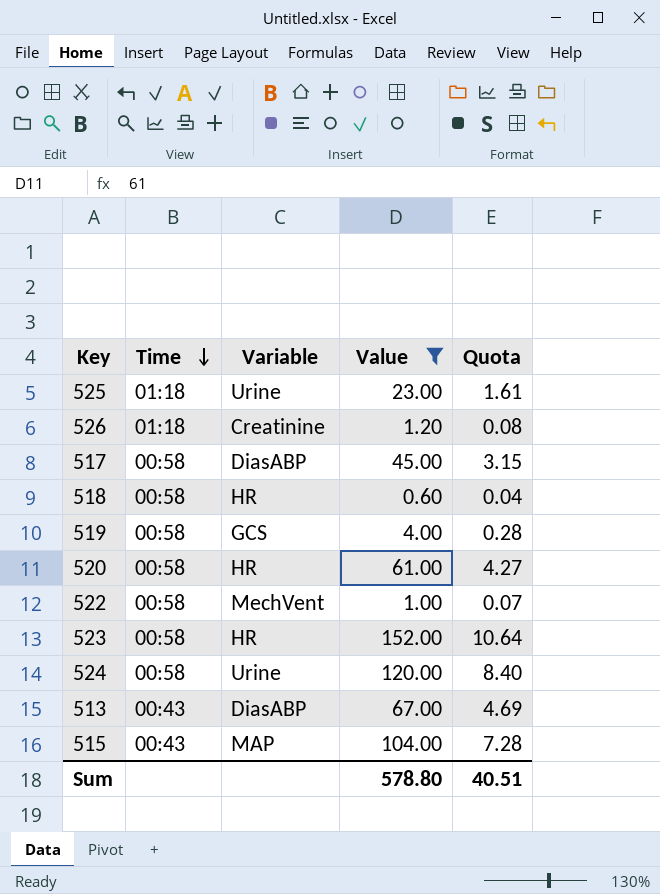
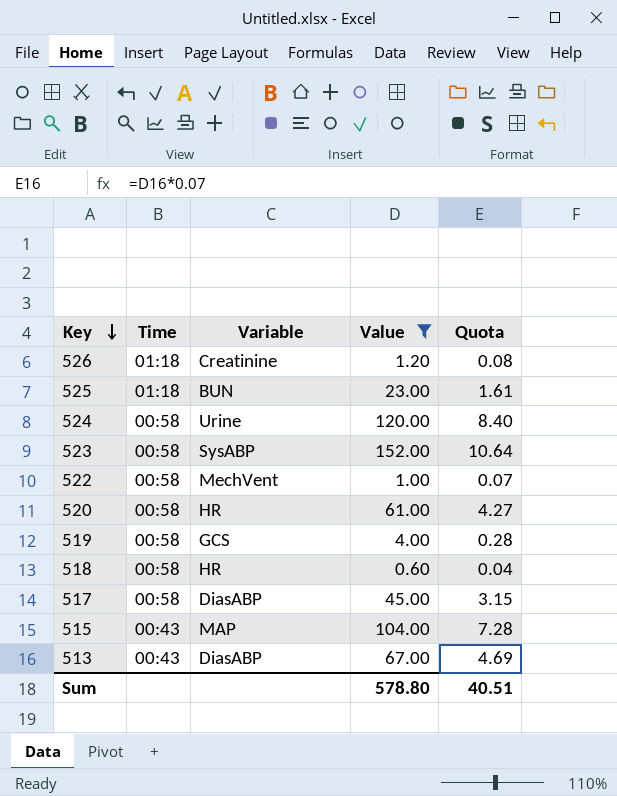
row order: Time descending -> Key descending
525 | Variable: Urine -> BUN
523 | Variable: HR -> SysABP

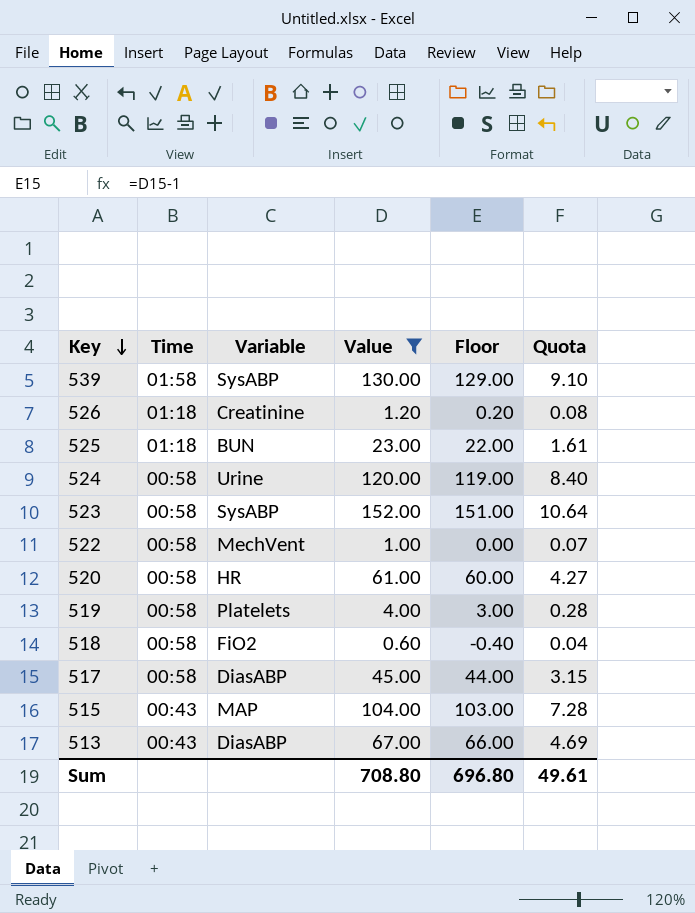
column Floor | formula: none -> [Value] - 1
row 539: none -> 01:58 | SysABP | 130.00 | 129.00 | 9.10
519 | Variable: GCS -> Platelets
518 | Variable: HR -> FiO2
Sum | Value: 578.80 -> 708.80
Sum | Quota: 40.51 -> 49.61

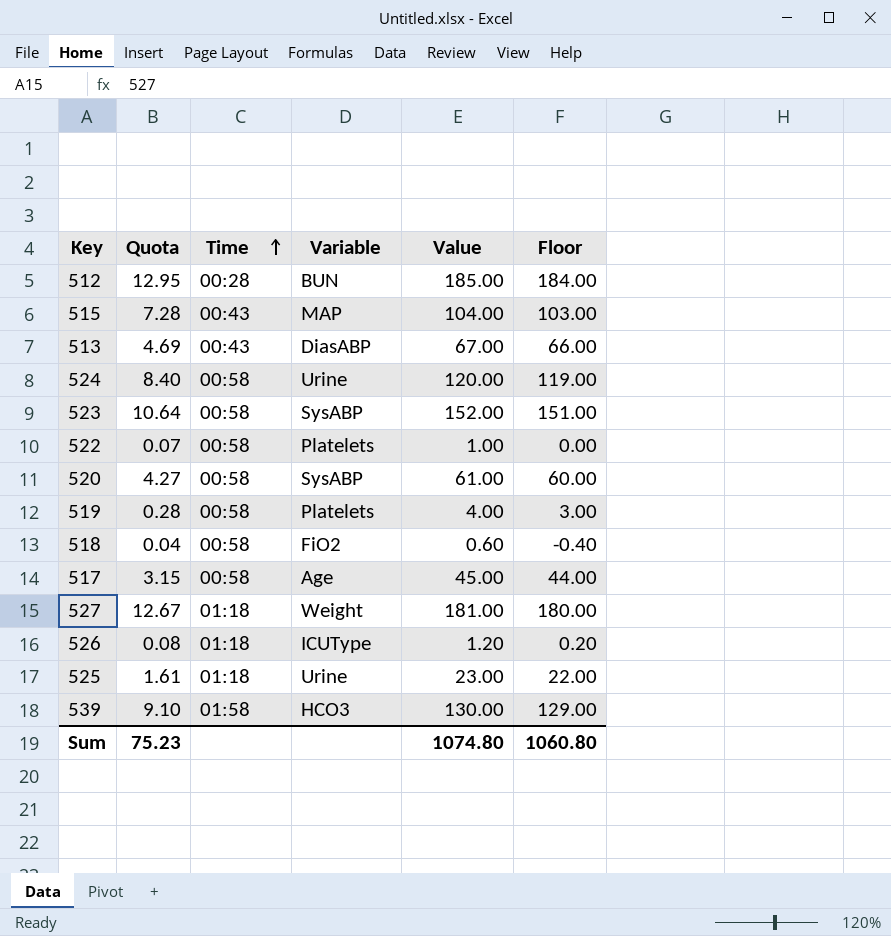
filter: Value <= 152.00 -> none
row order: Key descending -> Time ascending
column Quota | position: 6 -> 2
522 | Variable: MechVent -> Platelets
520 | Variable: HR -> SysABP
517 | Variable: DiasABP -> Age
526 | Variable: Creatinine -> ICUType
525 | Variable: BUN -> Urine
539 | Variable: SysABP -> HCO3
Sum | Quota: 49.61 -> 75.23
Sum | Value: 708.80 -> 1074.80
Sum | Floor: 696.80 -> 1060.80

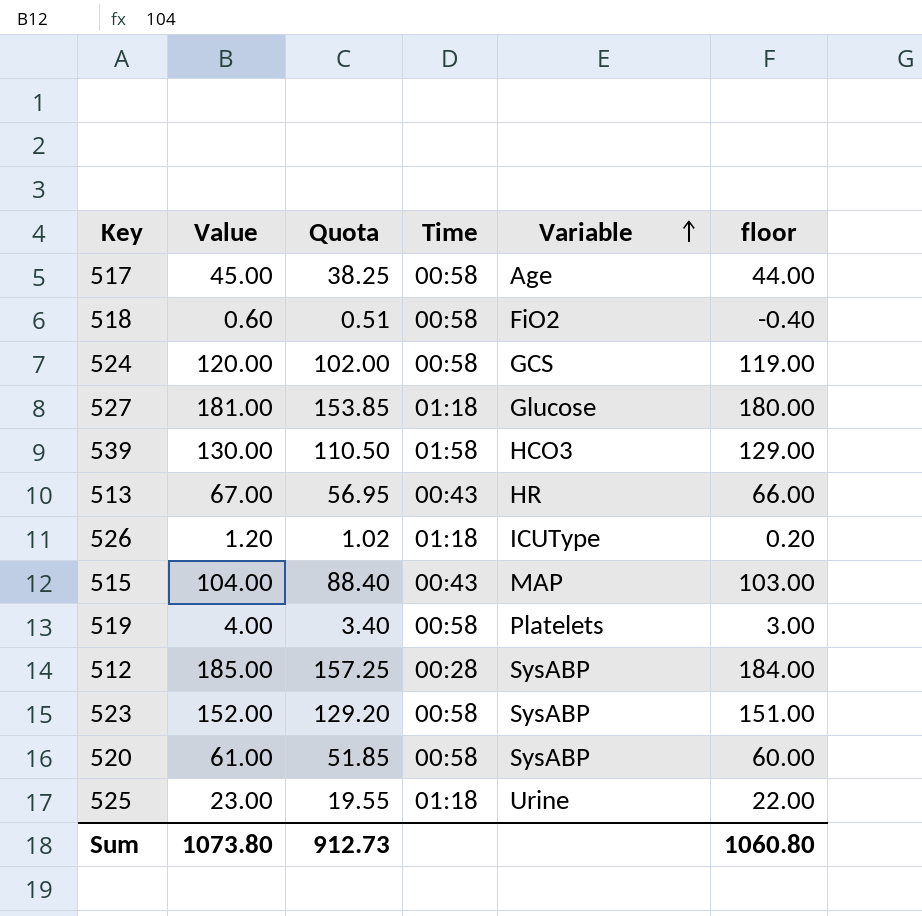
row order: Time ascending -> Variable ascending
column Value | position: 5 -> 2
column Quota | formula: [Value] * 0.07 -> [Value] * 0.85
column name: Floor -> floor
row 522: 0.07 | 00:58 | Platelets | 1.00 | 0.00 -> none
524 | Variable: Urine -> GCS
527 | Variable: Weight -> Glucose
513 | Variable: DiasABP -> HR
512 | Variable: BUN -> SysABP
Sum | Value: 1074.80 -> 1073.80
Sum | Quota: 75.23 -> 912.73

